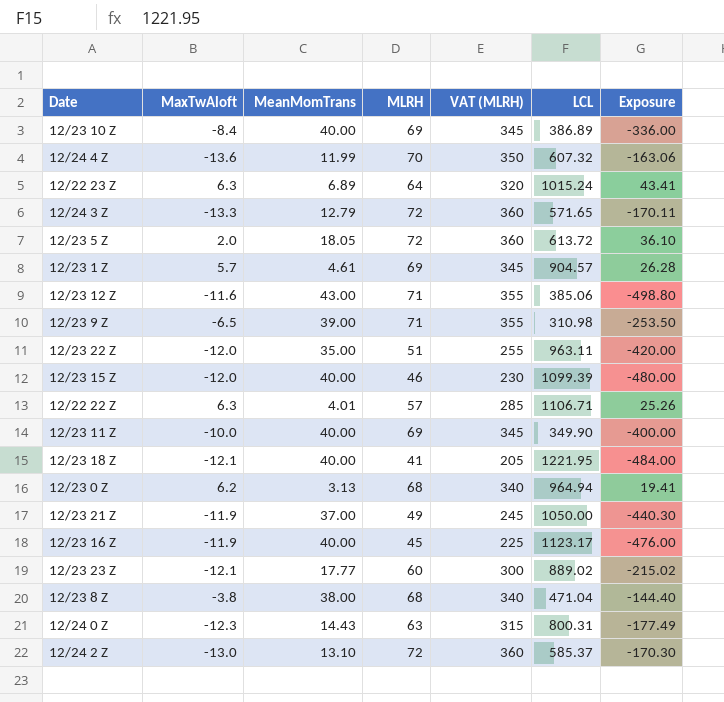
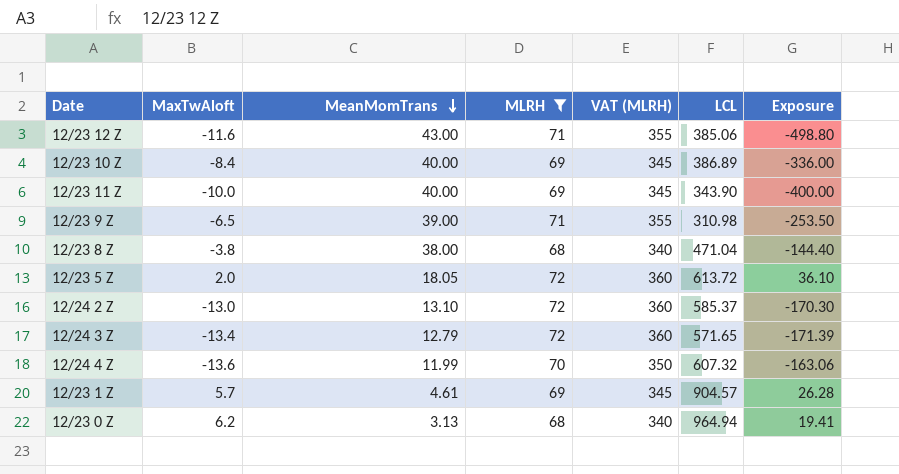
filter: none -> MLRH >= 68
row order: none -> MeanMomTrans descending
12/23 11 Z | LCL: 349.90 -> 343.90
12/24 3 Z | MaxTwAloft: -13.3 -> -13.4
12/24 3 Z | Exposure: -170.11 -> -171.39

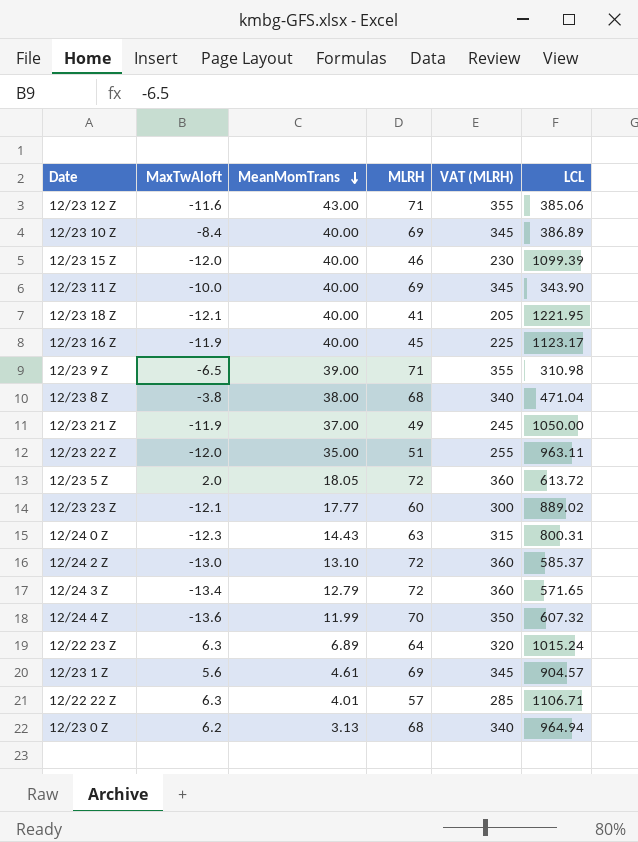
filter: MLRH >= 68 -> none
column Exposure | formula: [MaxTwAloft] * [MeanMomTrans] -> none
12/23 1 Z | MaxTwAloft: 5.7 -> 5.6

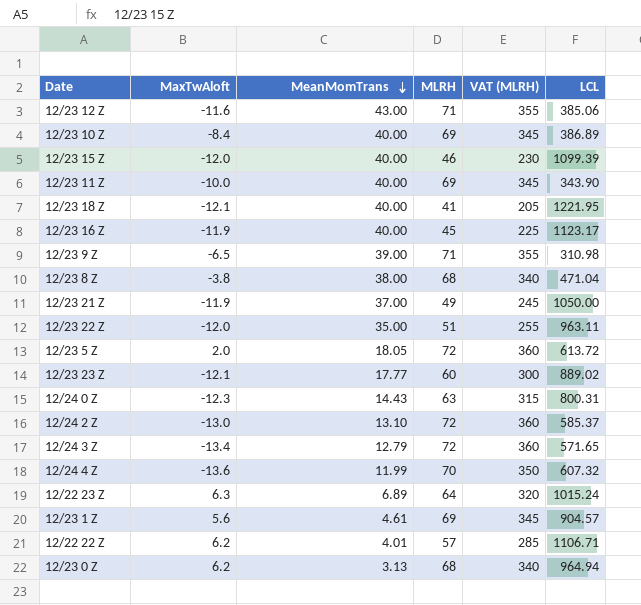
12/22 22 Z | MaxTwAloft: 6.3 -> 6.2

